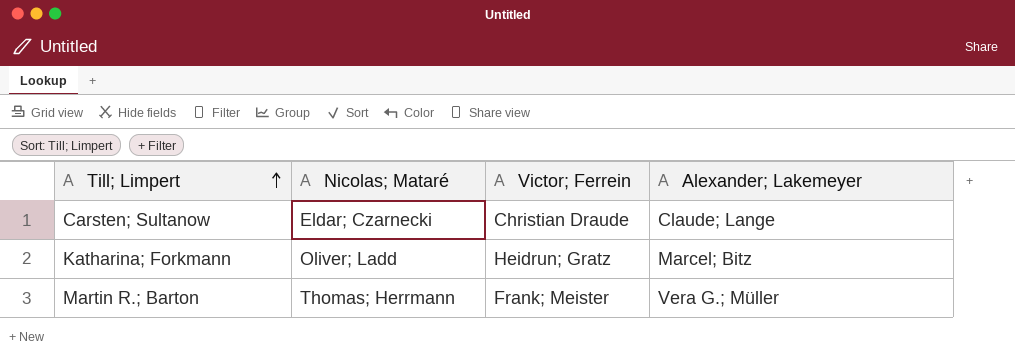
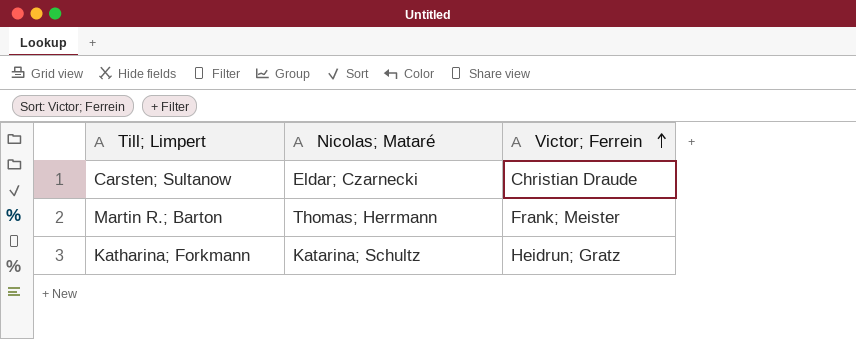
row order: Till; Limpert ascending -> Victor; Ferrein ascending
column Alexander; Lakemeyer | position: 4 -> none
Katharina; Forkmann | Nicolas; Mataré: Oliver; Ladd -> Katarina; Schultz

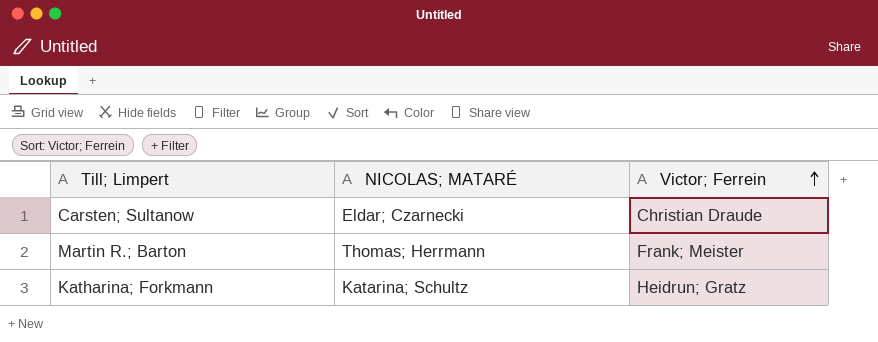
column name: Nicolas; Mataré -> NICOLAS; MATARÉ

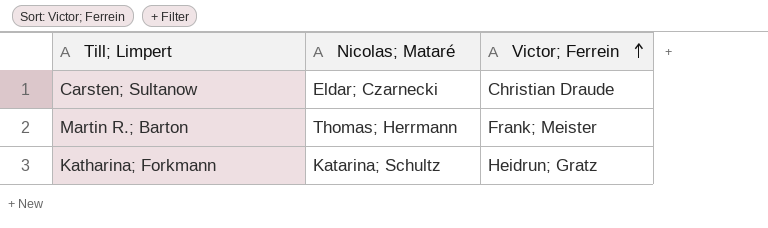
column name: NICOLAS; MATARÉ -> Nicolas; Mataré

